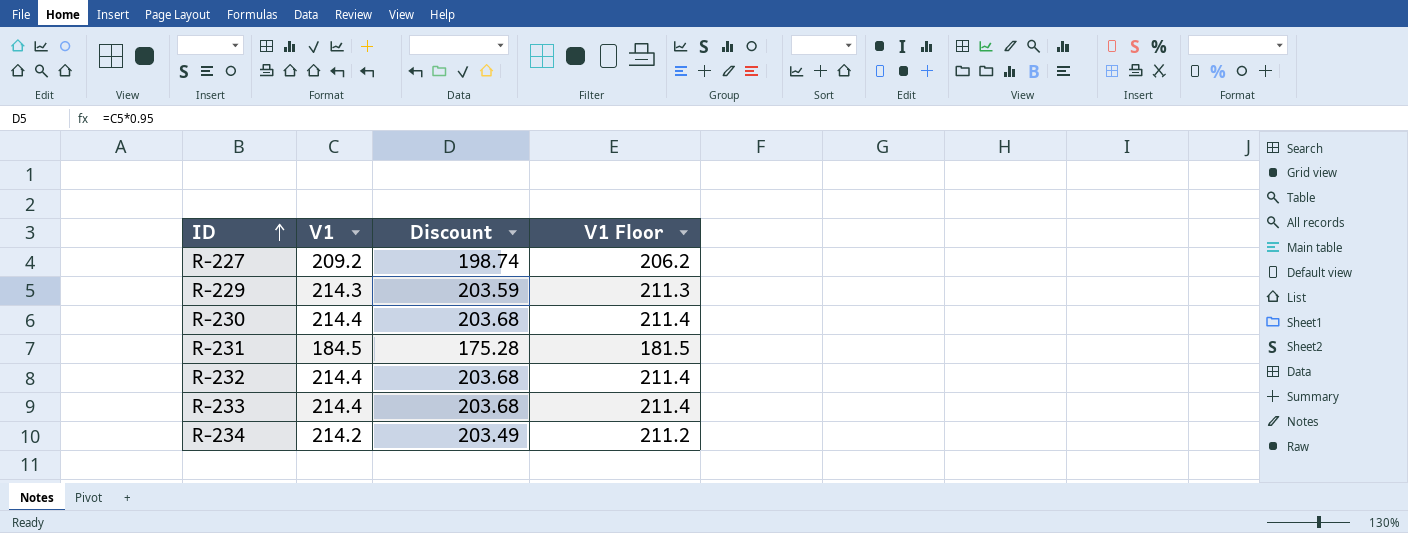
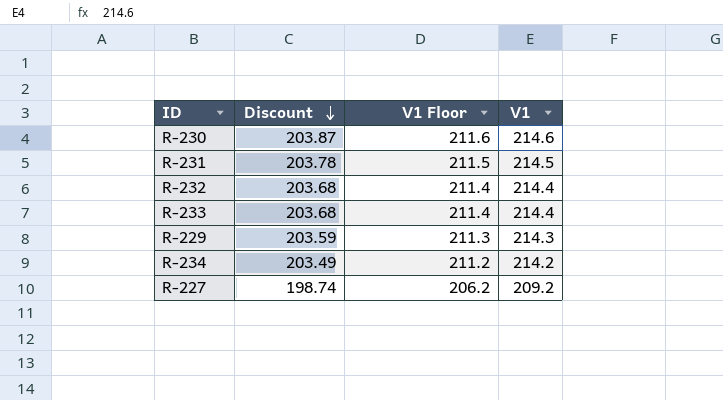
row order: ID ascending -> Discount descending
column V1 | position: 2 -> 4
R-230 | Discount: 203.68 -> 203.87
R-230 | V1 Floor: 211.4 -> 211.6
R-230 | V1: 214.4 -> 214.6
R-231 | Discount: 175.28 -> 203.78
R-231 | V1 Floor: 181.5 -> 211.5
R-231 | V1: 184.5 -> 214.5

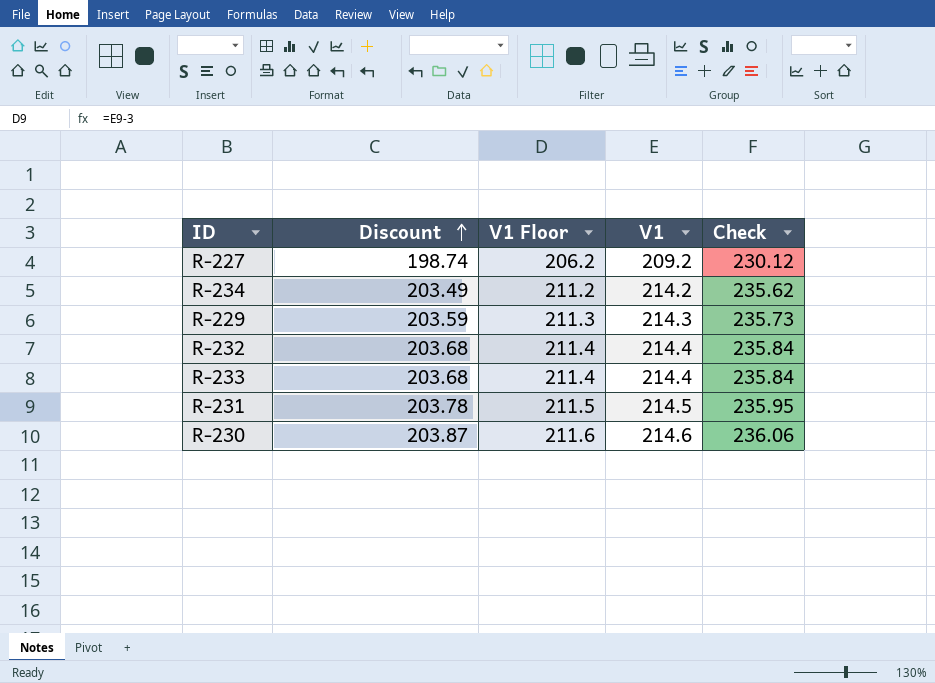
row order: Discount descending -> Discount ascending
column Check | formula: none -> [V1] * 1.1

